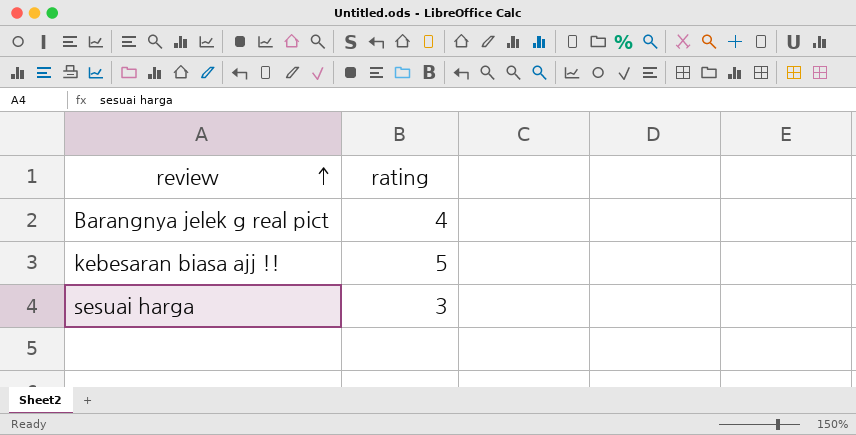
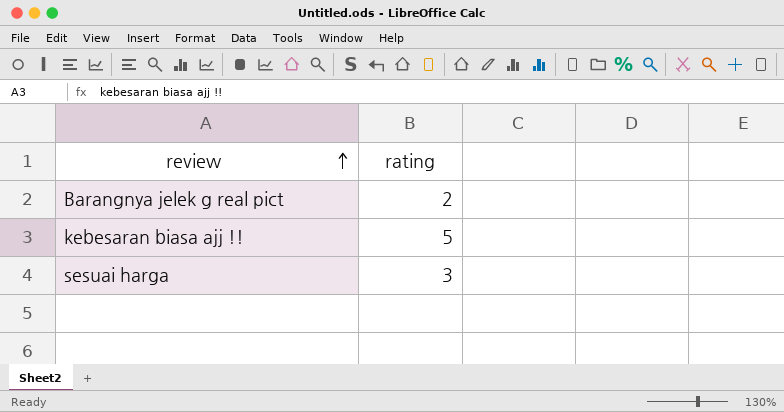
Barangnya jelek g real pict | rating: 4 -> 2

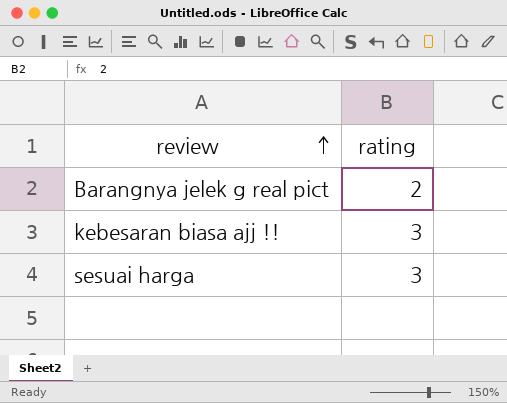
kebesaran biasa ajj !! | rating: 5 -> 3

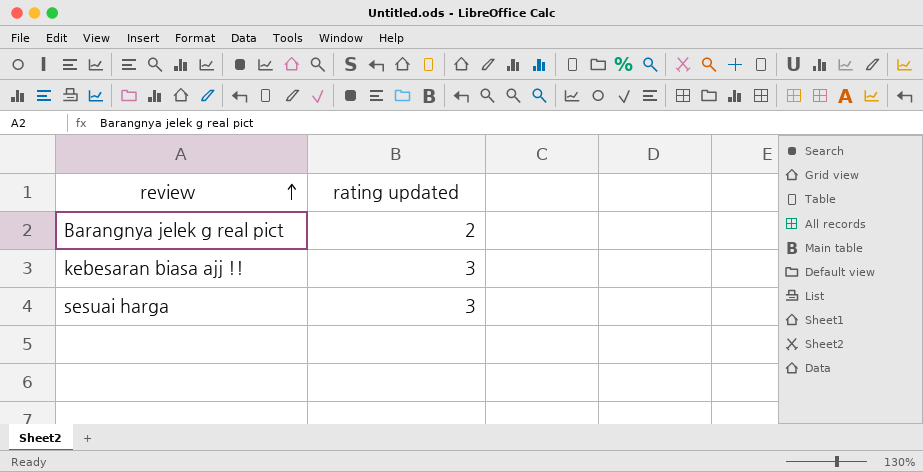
column name: rating -> rating updated

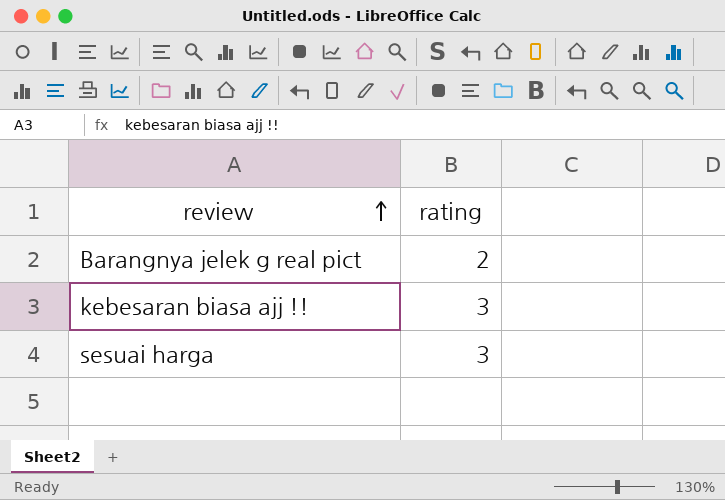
column name: rating updated -> rating

